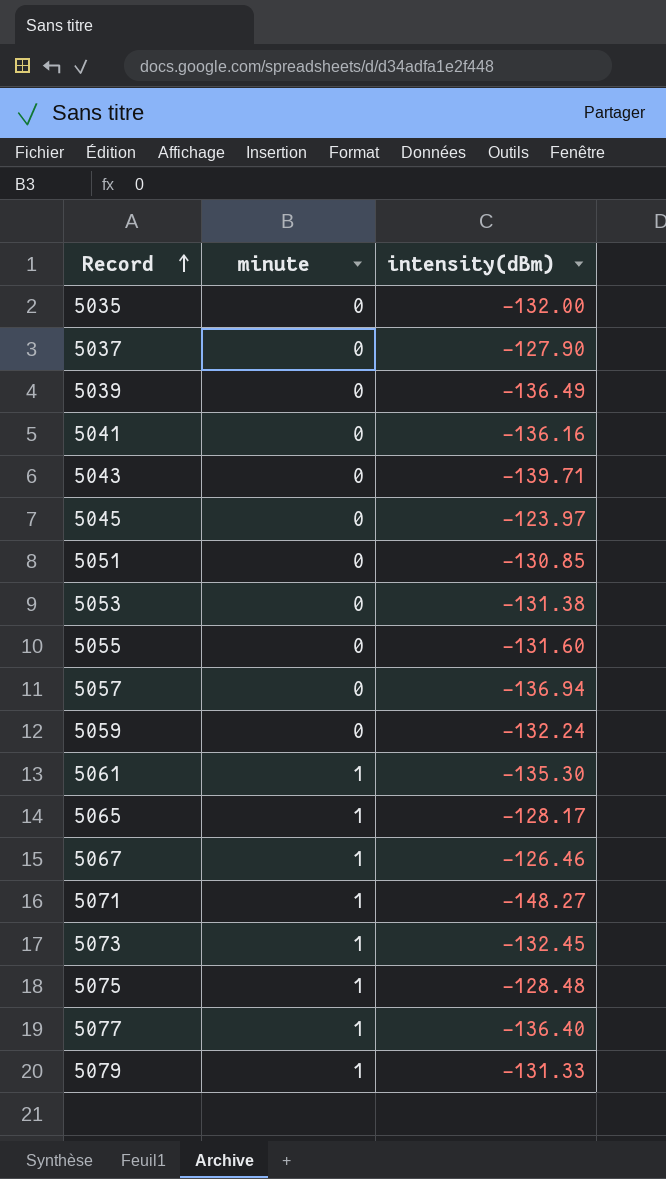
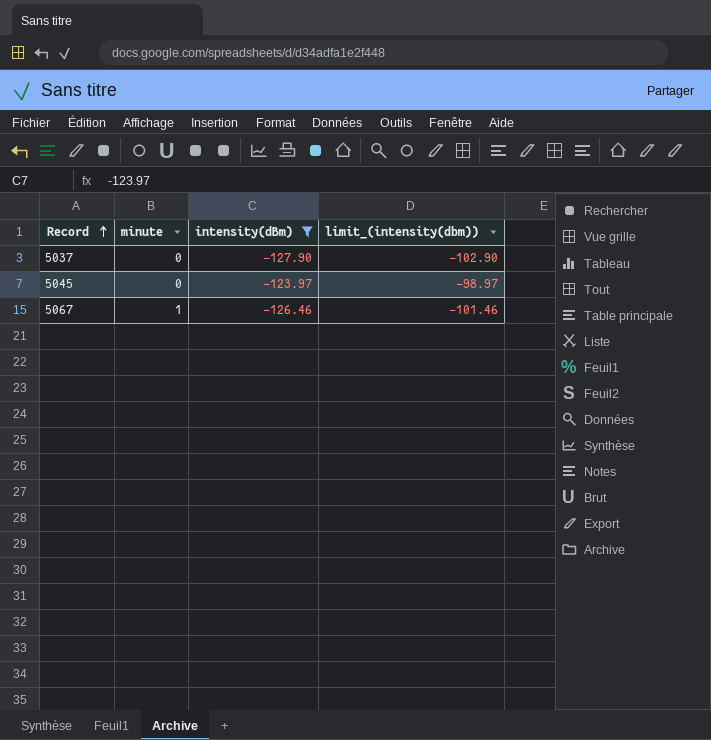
filter: none -> intensity(dBm) >= -127.90
column limit_(intensity(dbm)) | formula: none -> [intensity(dBm)] + 25

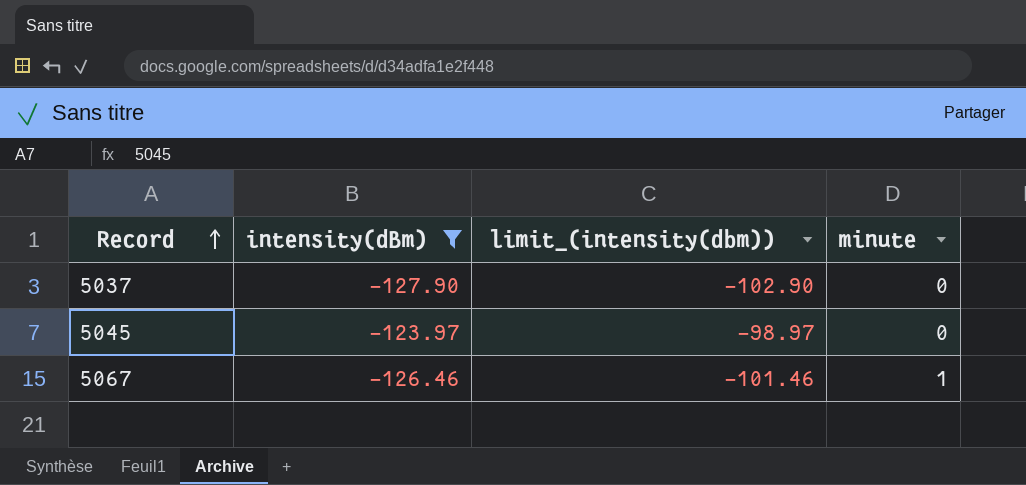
column minute | position: 2 -> 4

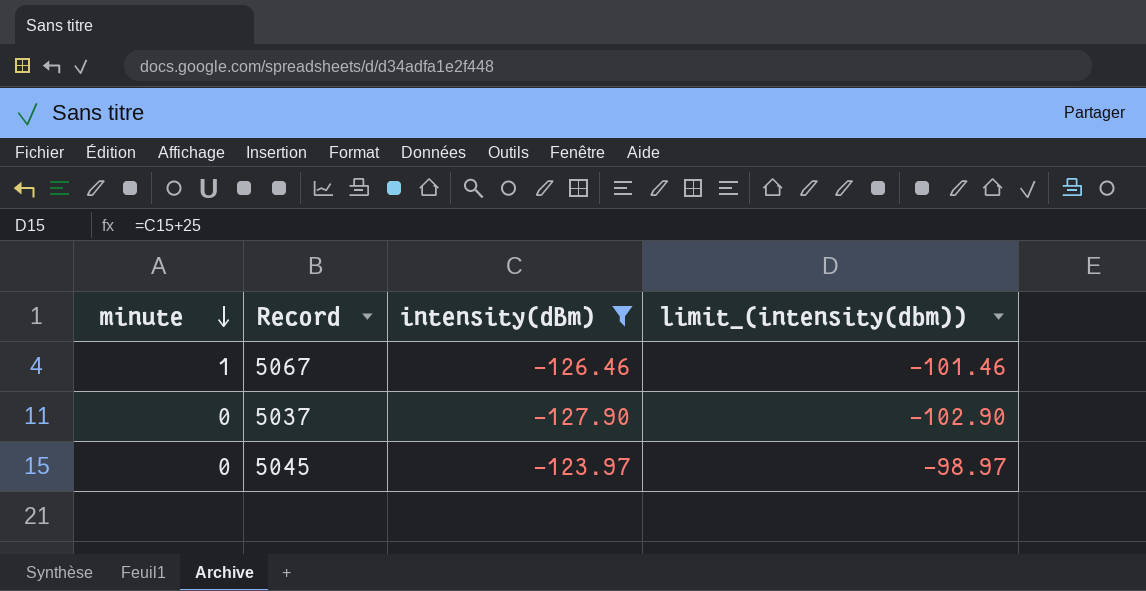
row order: Record ascending -> minute descending
column minute | position: 4 -> 1

